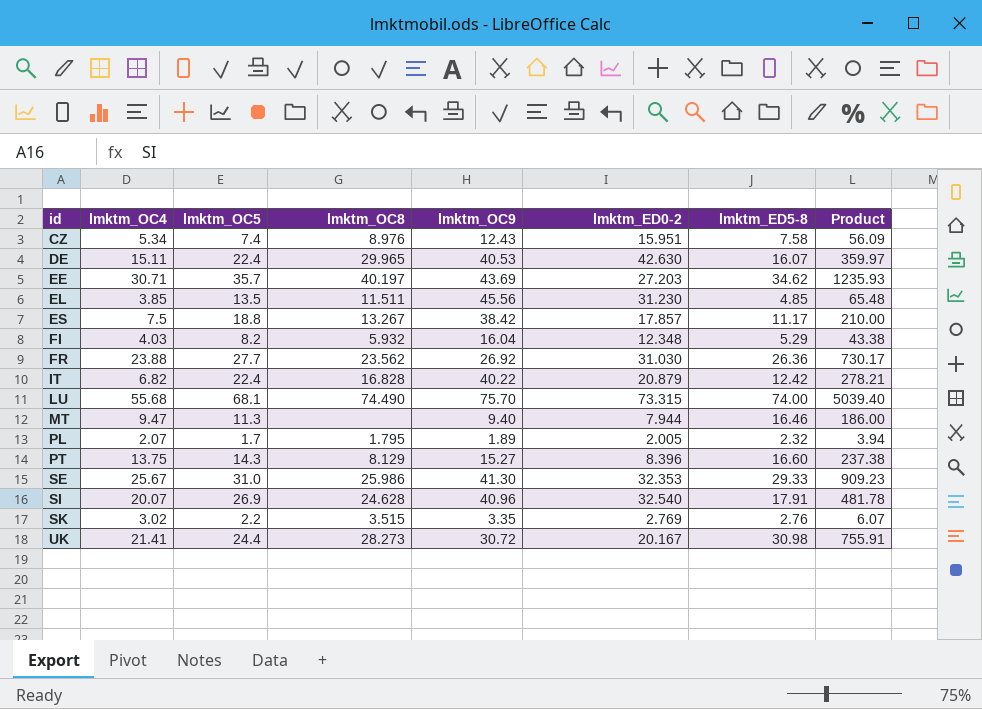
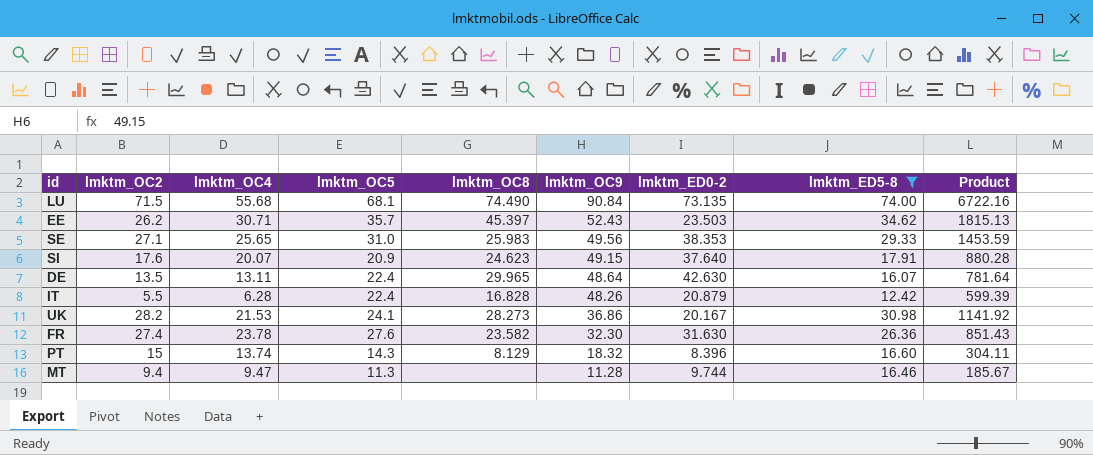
filter: none -> lmktm_ED5-8 >= 12.42
row order: id ascending -> lmktm_OC9 descending
column lmktm_OC2 | position: none -> 2
column Product | formula: [lmktm_OC5] * [lmktm_ED5-8] -> [lmktm_OC9] * [lmktm_ED5-8]
LU | lmktm_OC9: 75.70 -> 90.84
LU | lmktm_ED0-2: 73.315 -> 73.135
EE | lmktm_OC8: 40.197 -> 45.397
EE | lmktm_OC9: 43.69 -> 52.43
EE | lmktm_ED0-2: 27.203 -> 23.503
SE | lmktm_OC4: 25.67 -> 25.65
SE | lmktm_OC8: 25.986 -> 25.983
SE | lmktm_OC9: 41.30 -> 49.56
SE | lmktm_ED0-2: 32.353 -> 38.353
SI | lmktm_OC5: 26.9 -> 20.9
SI | lmktm_OC8: 24.628 -> 24.623
SI | lmktm_OC9: 40.96 -> 49.15
SI | lmktm_ED0-2: 32.540 -> 37.640
DE | lmktm_OC4: 15.11 -> 13.11
DE | lmktm_OC9: 40.53 -> 48.64
IT | lmktm_OC4: 6.82 -> 6.28
IT | lmktm_OC9: 40.22 -> 48.26
UK | lmktm_OC4: 21.41 -> 21.53
UK | lmktm_OC5: 24.4 -> 24.1
UK | lmktm_OC9: 30.72 -> 36.86
FR | lmktm_OC4: 23.88 -> 23.78
FR | lmktm_OC5: 27.7 -> 27.6
FR | lmktm_OC8: 23.562 -> 23.582
FR | lmktm_OC9: 26.92 -> 32.30
FR | lmktm_ED0-2: 31.030 -> 31.630
PT | lmktm_OC4: 13.75 -> 13.74
PT | lmktm_OC9: 15.27 -> 18.32
MT | lmktm_OC9: 9.40 -> 11.28
MT | lmktm_ED0-2: 7.944 -> 9.744

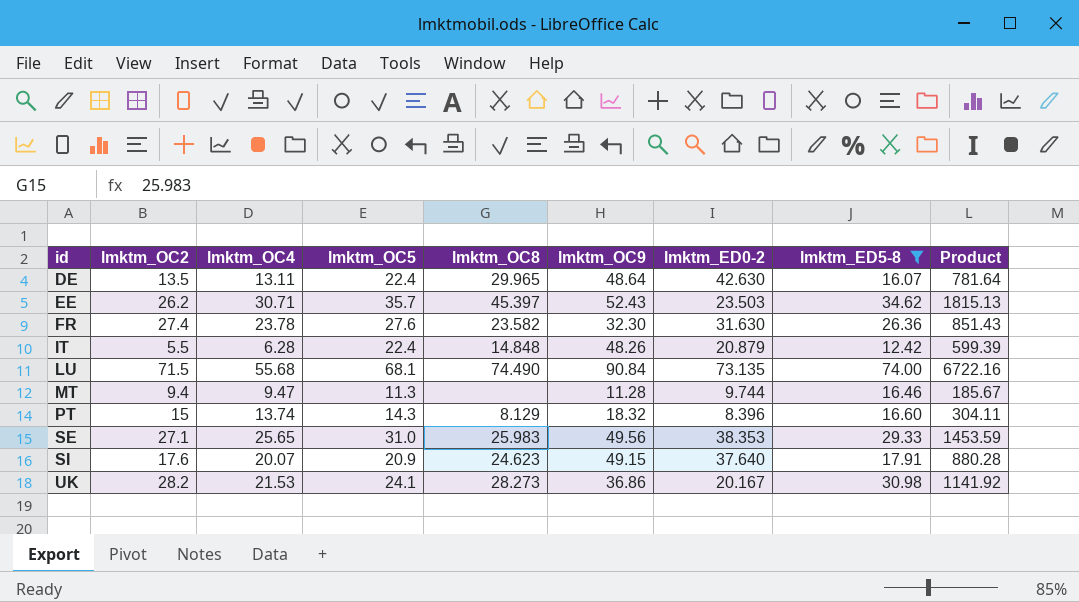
row order: lmktm_OC9 descending -> id ascending
IT | lmktm_OC8: 16.828 -> 14.848

